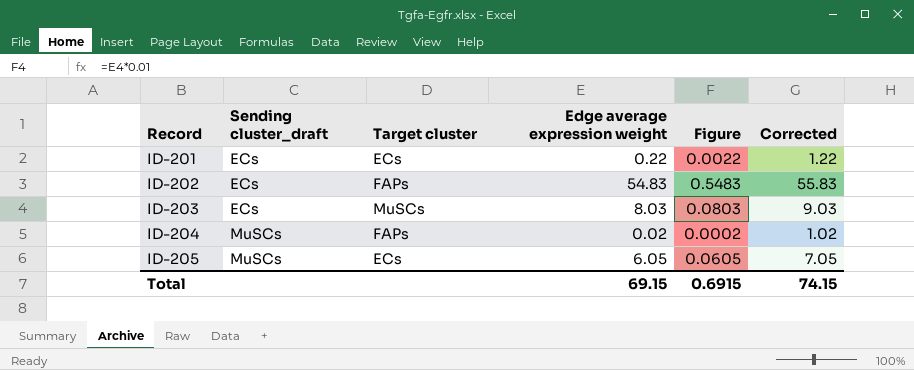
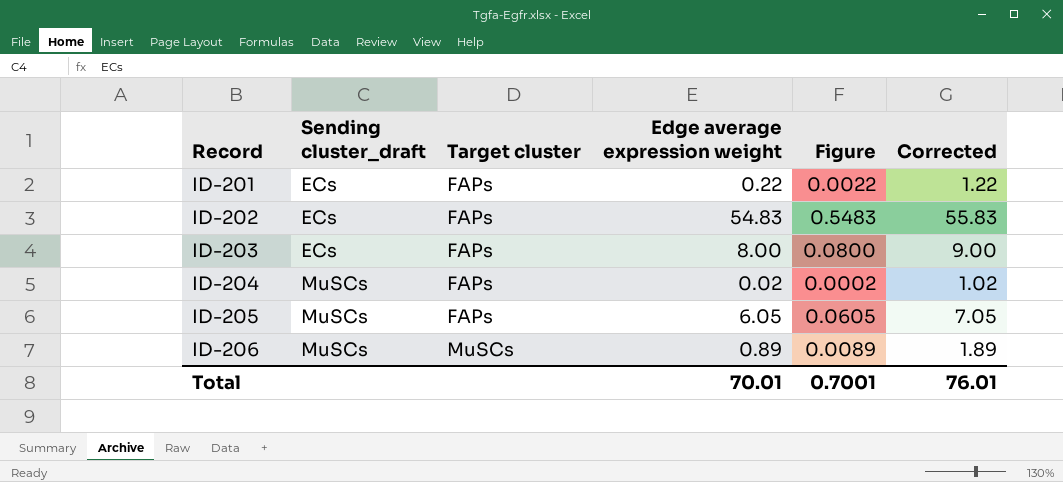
ID-201 | Target cluster: ECs -> FAPs
ID-203 | Target cluster: MuSCs -> FAPs
ID-203 | Edge average expression weight: 8.03 -> 8.00
ID-203 | Figure: 0.0803 -> 0.0800
ID-203 | Corrected: 9.03 -> 9.00
ID-205 | Target cluster: ECs -> FAPs
row ID-206: none -> MuSCs | MuSCs | 0.89 | 0.0089 | 1.89
Total | Edge average expression weight: 69.15 -> 70.01
Total | Figure: 0.6915 -> 0.7001
Total | Corrected: 74.15 -> 76.01

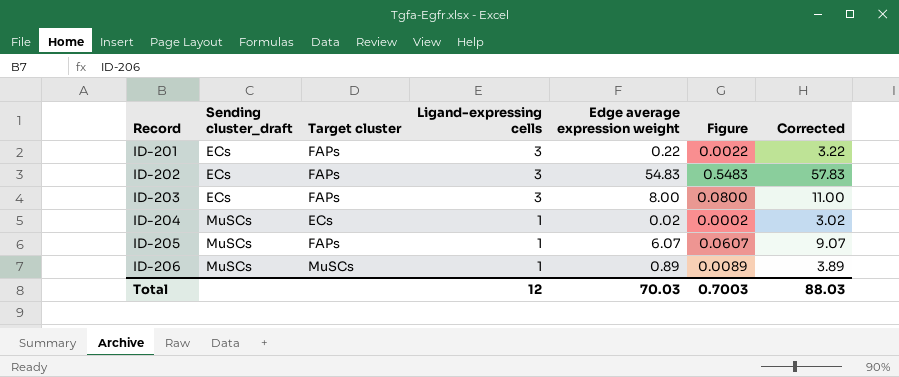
column Ligand-expressing cells | position: none -> 4
column Corrected | formula: [Edge average expression weight] + 1 -> [Edge average expression weight] + 3
ID-204 | Target cluster: FAPs -> ECs
ID-205 | Edge average expression weight: 6.05 -> 6.07
ID-205 | Figure: 0.0605 -> 0.0607
Total | Edge average expression weight: 70.01 -> 70.03
Total | Figure: 0.7001 -> 0.7003
Total | Corrected: 76.01 -> 88.03

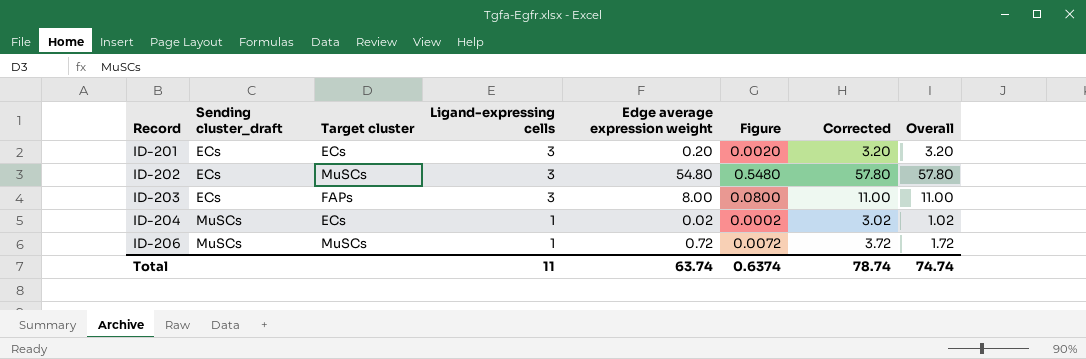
column Overall | formula: none -> [Ligand-expressing cells] + [Edge average expression weight]
row ID-205: MuSCs | FAPs | 1 | 6.07 | 0.0607 | 9.07 -> none
ID-201 | Target cluster: FAPs -> ECs
ID-201 | Edge average expression weight: 0.22 -> 0.20
ID-201 | Figure: 0.0022 -> 0.0020
ID-201 | Corrected: 3.22 -> 3.20
ID-202 | Target cluster: FAPs -> MuSCs
ID-202 | Edge average expression weight: 54.83 -> 54.80
ID-202 | Figure: 0.5483 -> 0.5480
ID-202 | Corrected: 57.83 -> 57.80
ID-206 | Edge average expression weight: 0.89 -> 0.72
ID-206 | Figure: 0.0089 -> 0.0072
ID-206 | Corrected: 3.89 -> 3.72
Total | Ligand-expressing cells: 12 -> 11
Total | Edge average expression weight: 70.03 -> 63.74
Total | Figure: 0.7003 -> 0.6374
Total | Corrected: 88.03 -> 78.74

